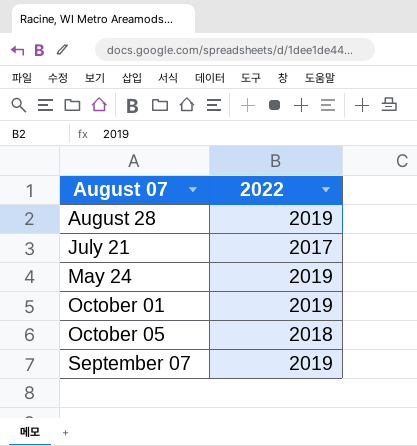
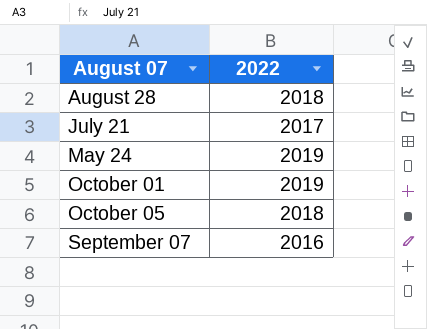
August 28 | 2022: 2019 -> 2018
September 07 | 2022: 2019 -> 2016

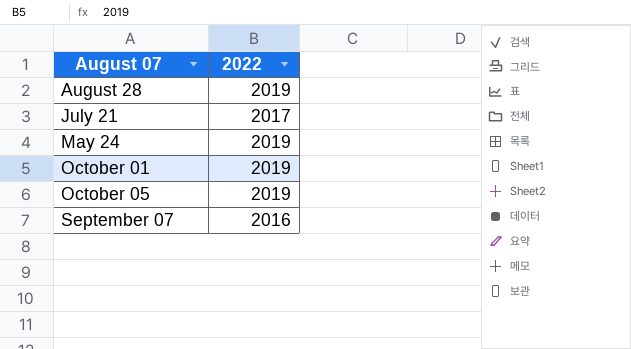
August 28 | 2022: 2018 -> 2019
October 05 | 2022: 2018 -> 2019

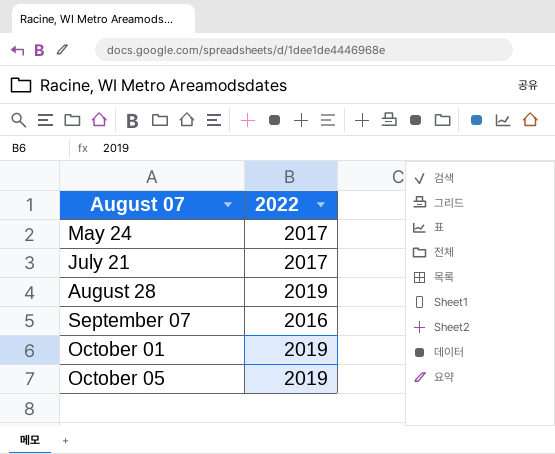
row order: none -> August 07 ascending
May 24 | 2022: 2019 -> 2017

